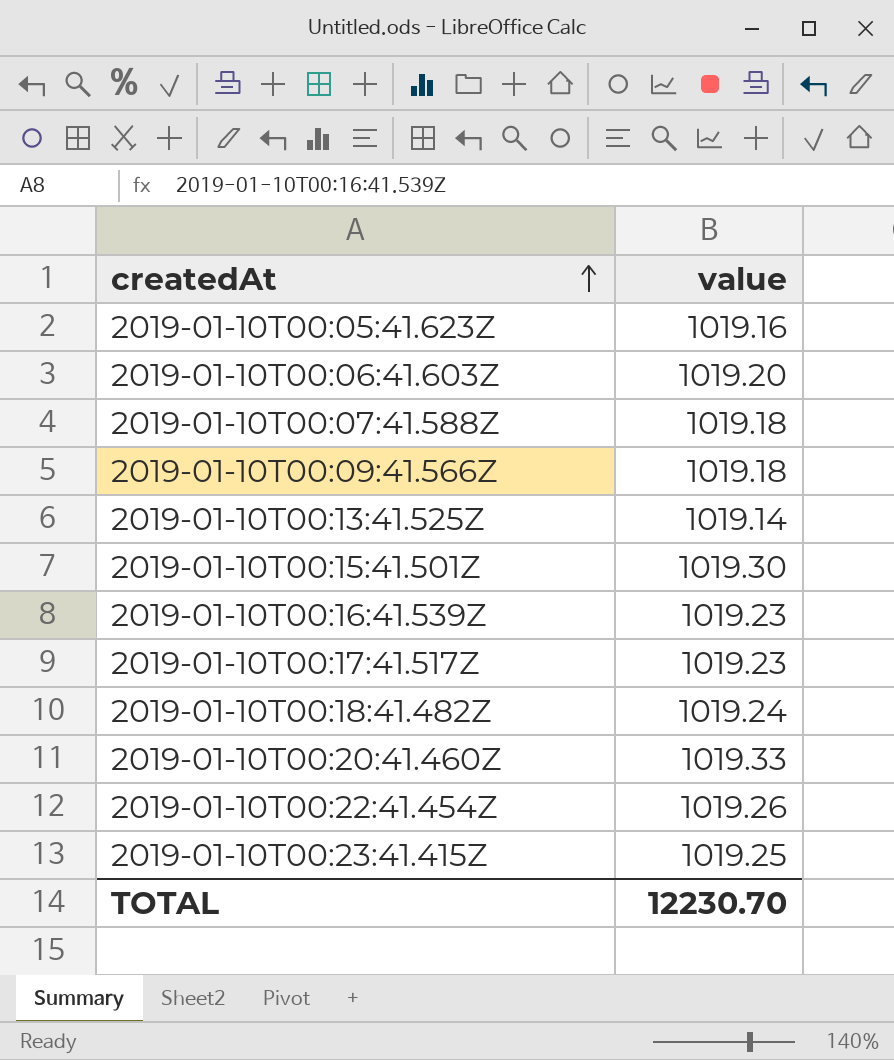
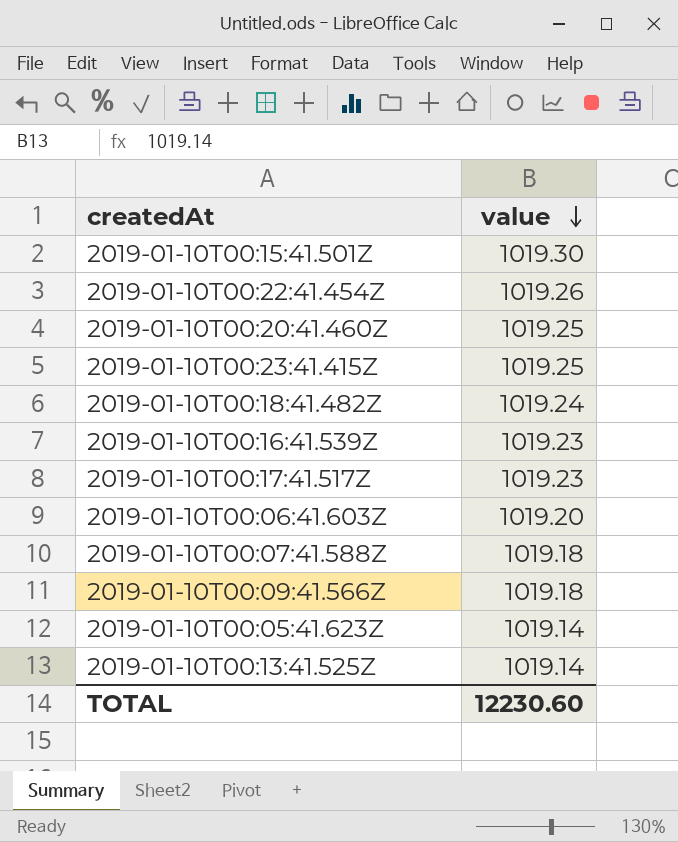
row order: createdAt ascending -> value descending
2019-01-10T00:20:41.460Z | value: 1019.33 -> 1019.25
2019-01-10T00:05:41.623Z | value: 1019.16 -> 1019.14
TOTAL | value: 12230.70 -> 12230.60

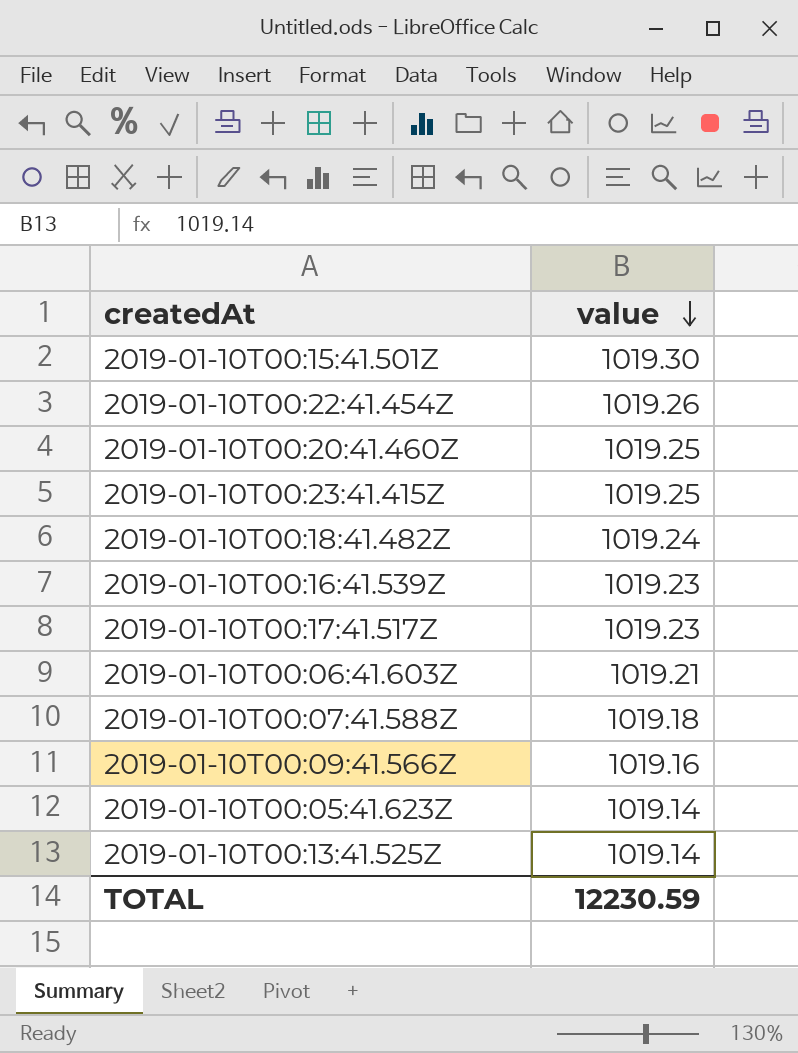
2019-01-10T00:06:41.603Z | value: 1019.20 -> 1019.21
2019-01-10T00:09:41.566Z | value: 1019.18 -> 1019.16
TOTAL | value: 12230.60 -> 12230.59

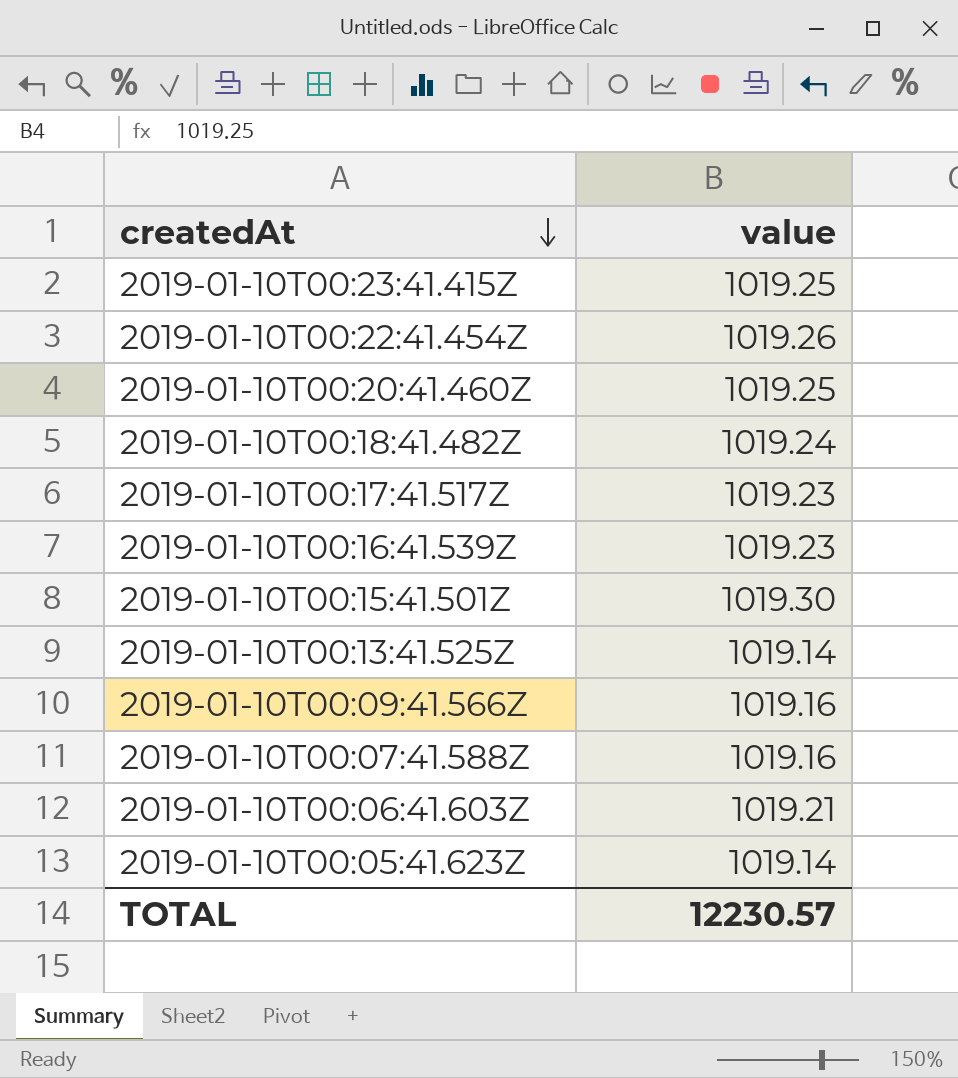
row order: value descending -> createdAt descending
2019-01-10T00:07:41.588Z | value: 1019.18 -> 1019.16
TOTAL | value: 12230.59 -> 12230.57

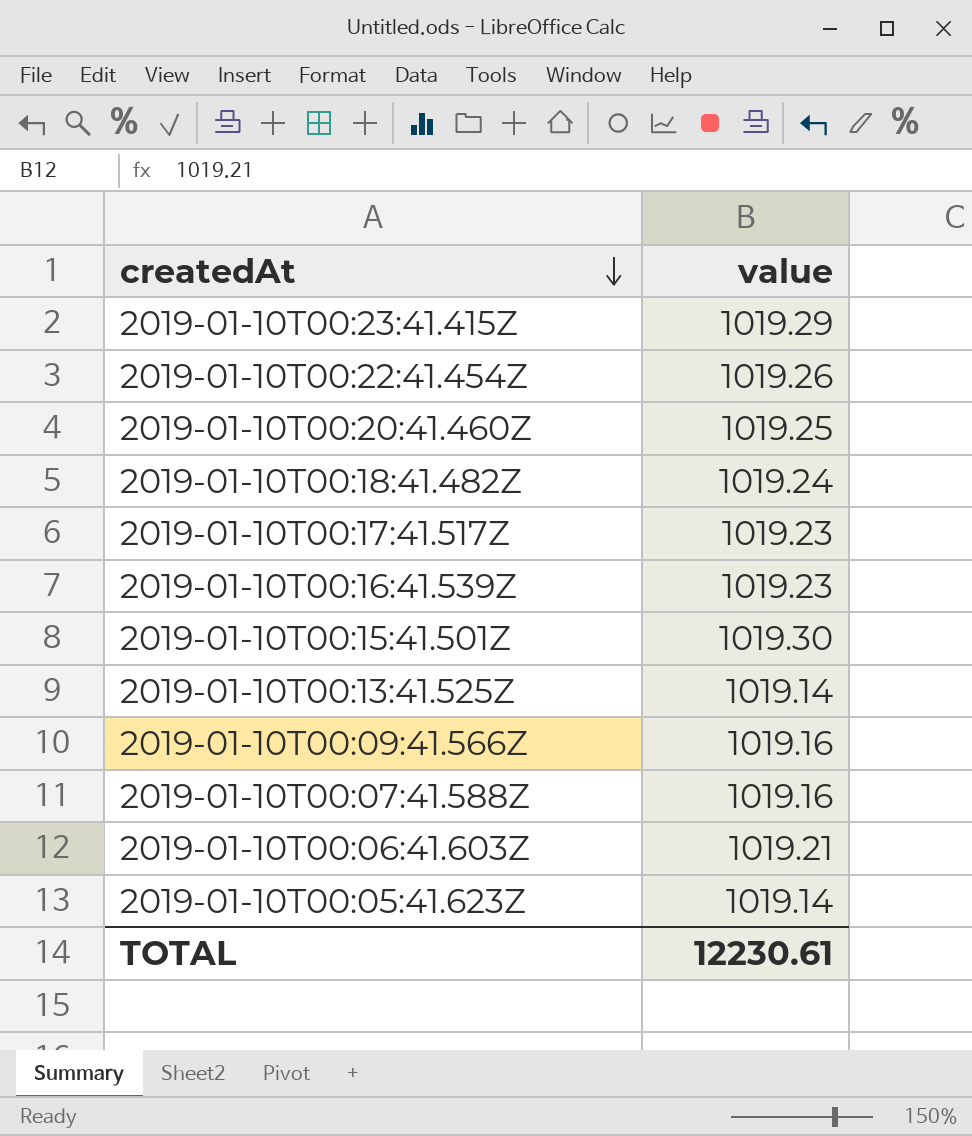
2019-01-10T00:23:41.415Z | value: 1019.25 -> 1019.29
TOTAL | value: 12230.57 -> 12230.61

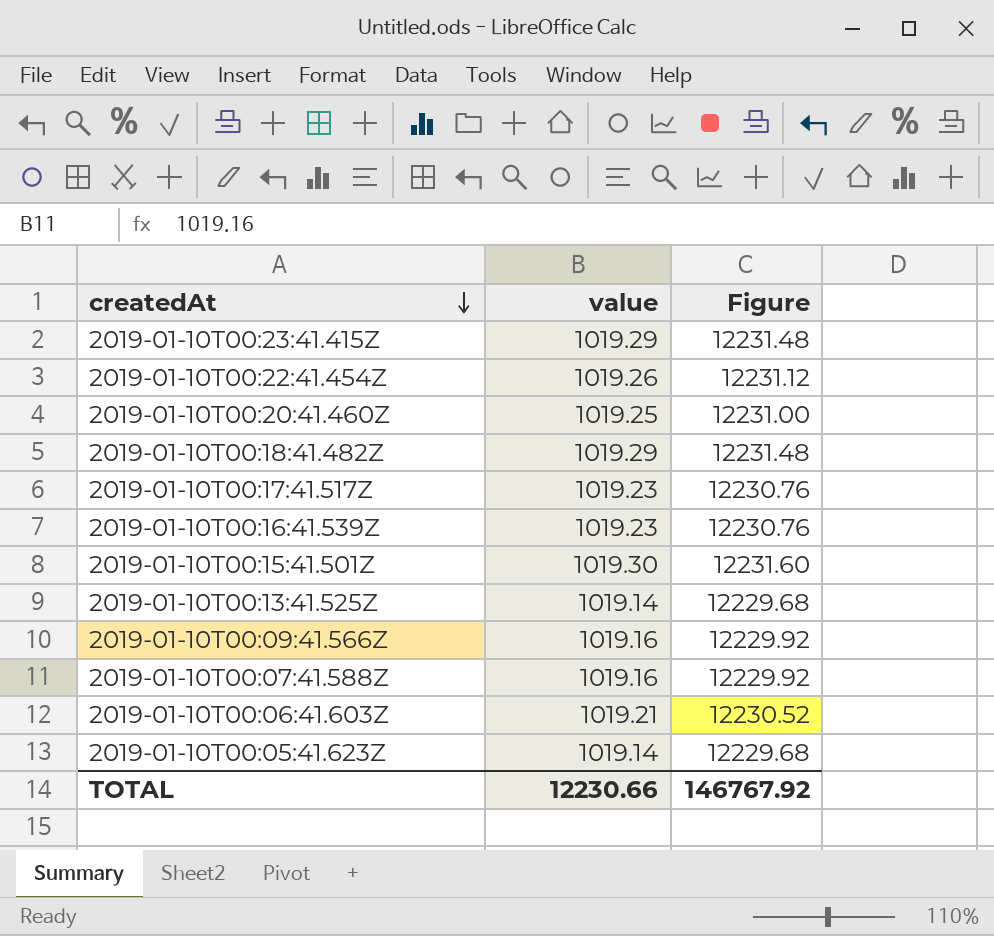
column Figure | formula: none -> [value] * 12
2019-01-10T00:18:41.482Z | value: 1019.24 -> 1019.29
TOTAL | value: 12230.61 -> 12230.66

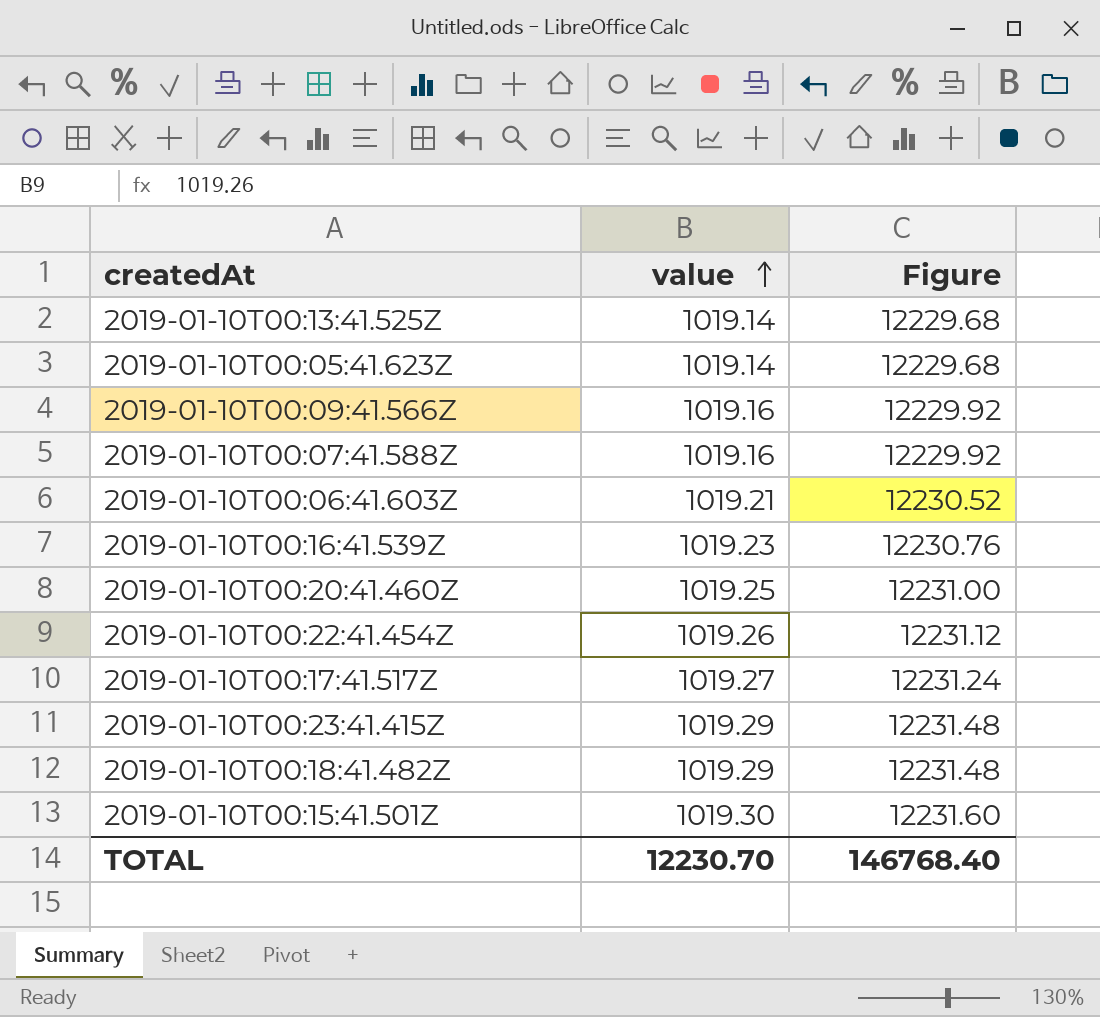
row order: createdAt descending -> value ascending
2019-01-10T00:17:41.517Z | value: 1019.23 -> 1019.27
2019-01-10T00:17:41.517Z | Figure: 12230.76 -> 12231.24
TOTAL | value: 12230.66 -> 12230.70
TOTAL | Figure: 146767.92 -> 146768.40

